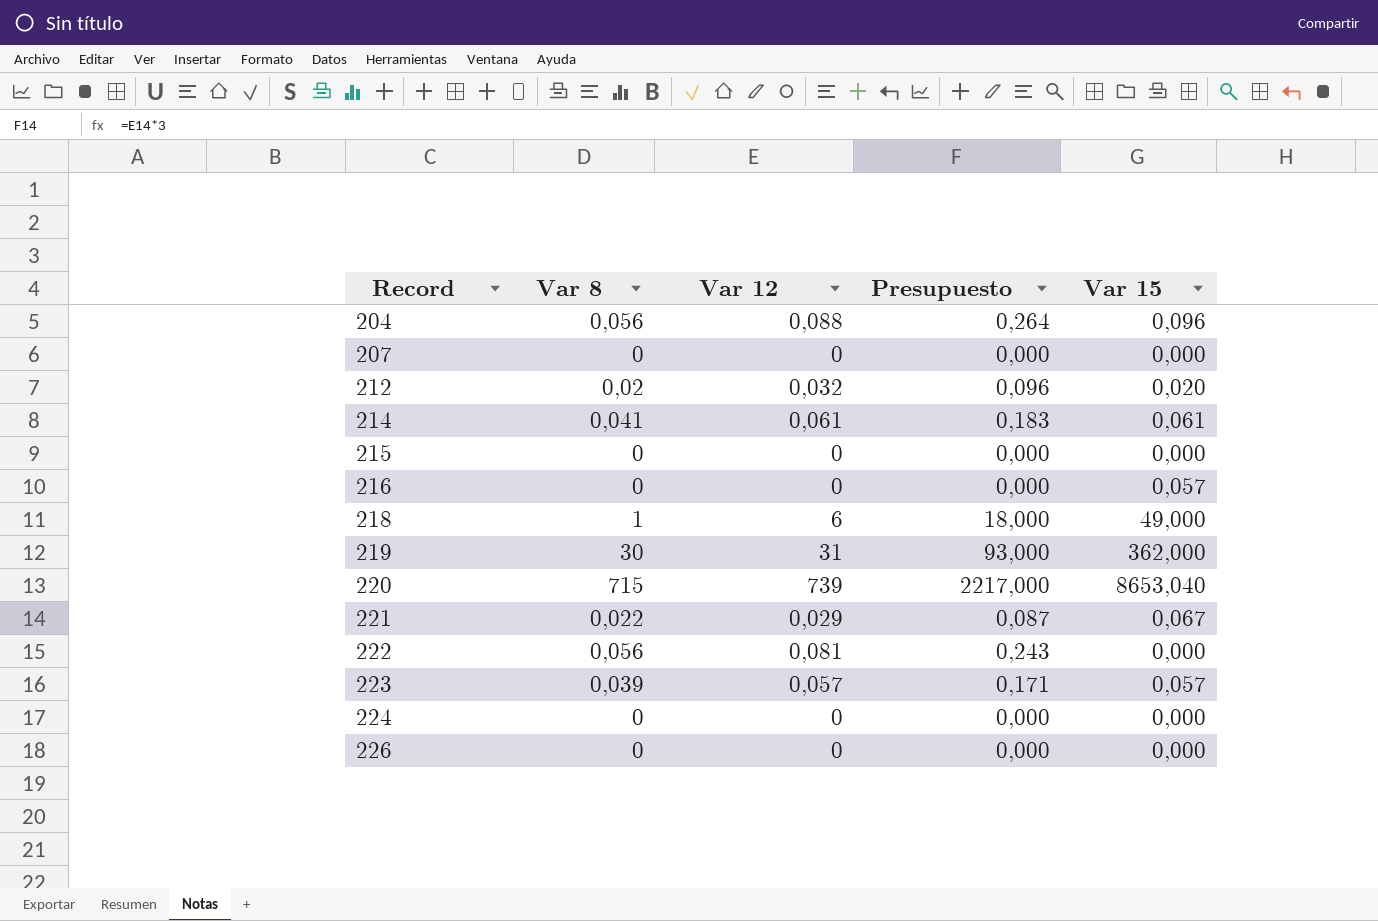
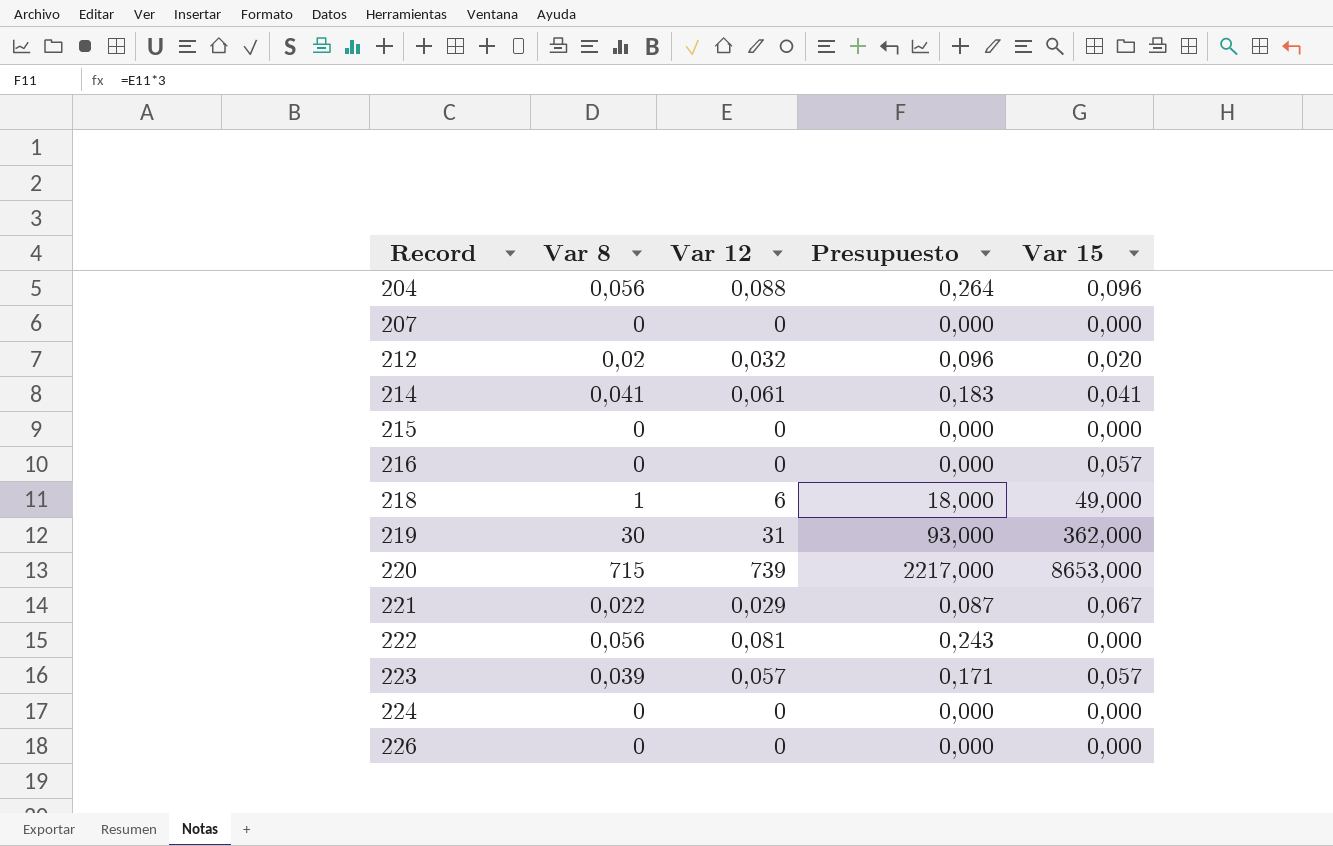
214 | Var 15: 0,061 -> 0,041
220 | Var 15: 8653,040 -> 8653,000

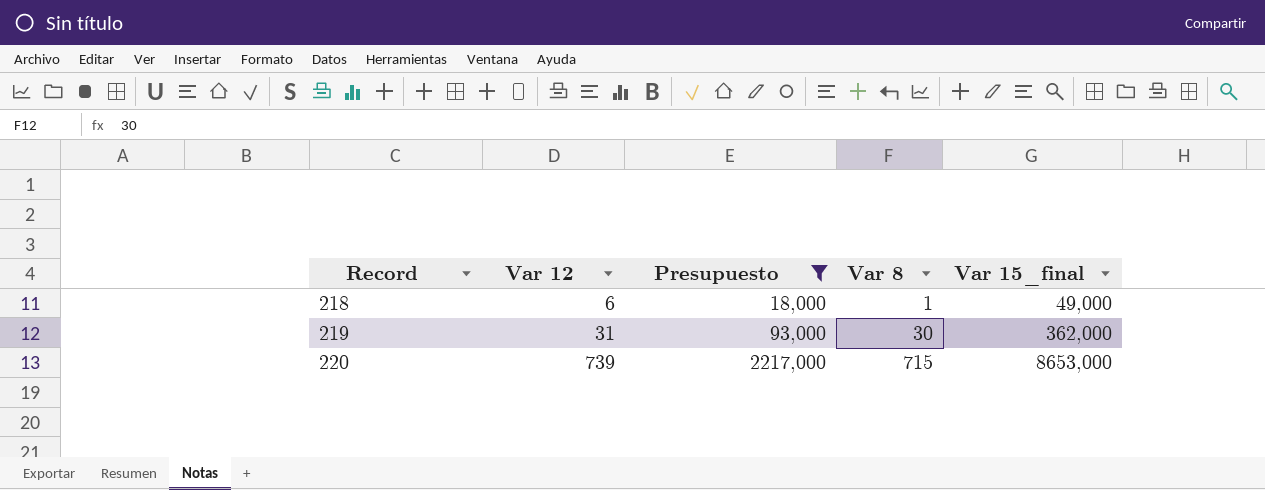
filter: none -> Presupuesto >= 18,000
column Var 8 | position: 2 -> 4
column name: Var 15 -> Var 15_final

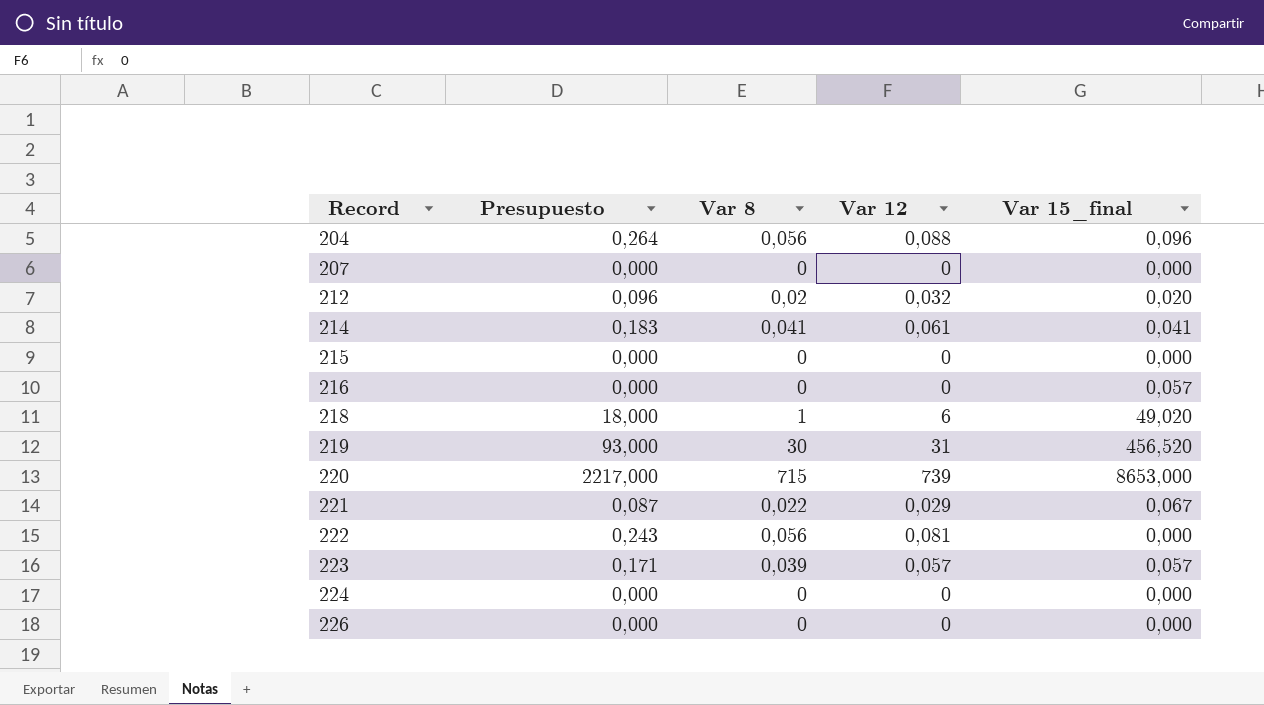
filter: Presupuesto >= 18,000 -> none
column Var 12 | position: 2 -> 4
218 | Var 15_final: 49,000 -> 49,020
219 | Var 15_final: 362,000 -> 456,520

